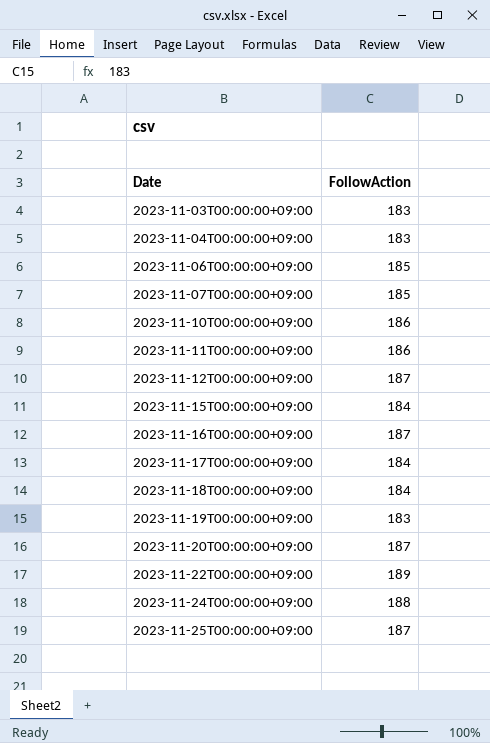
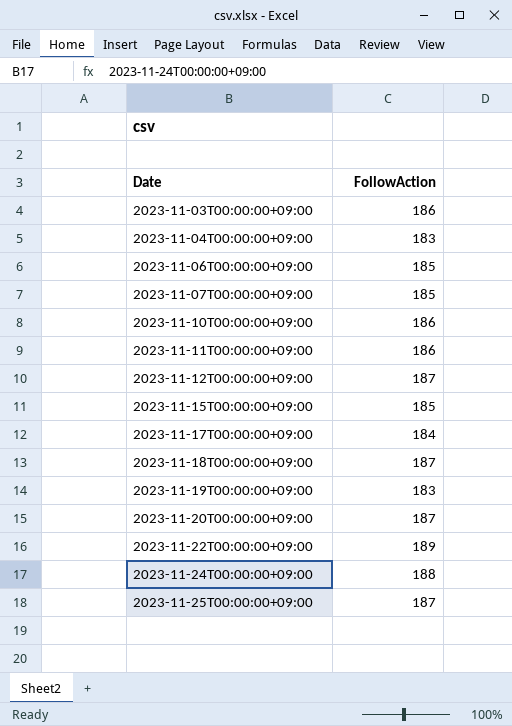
row 2023-11-16T00:00:00+09:00: 187 -> none
2023-11-03T00:00:00+09:00 | FollowAction: 183 -> 186
2023-11-15T00:00:00+09:00 | FollowAction: 184 -> 185
2023-11-18T00:00:00+09:00 | FollowAction: 184 -> 187

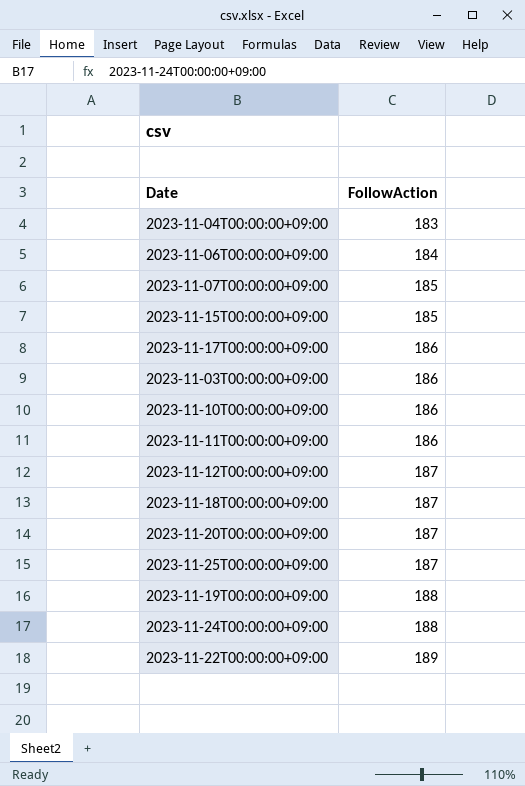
row order: Date ascending -> FollowAction ascending
2023-11-06T00:00:00+09:00 | FollowAction: 185 -> 184
2023-11-17T00:00:00+09:00 | FollowAction: 184 -> 186
2023-11-19T00:00:00+09:00 | FollowAction: 183 -> 188

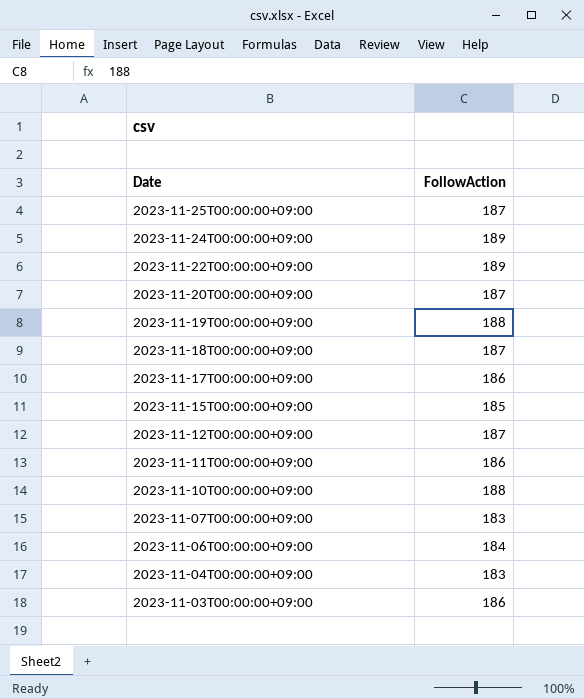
row order: FollowAction ascending -> Date descending
2023-11-24T00:00:00+09:00 | FollowAction: 188 -> 189
2023-11-10T00:00:00+09:00 | FollowAction: 186 -> 188
2023-11-07T00:00:00+09:00 | FollowAction: 185 -> 183

